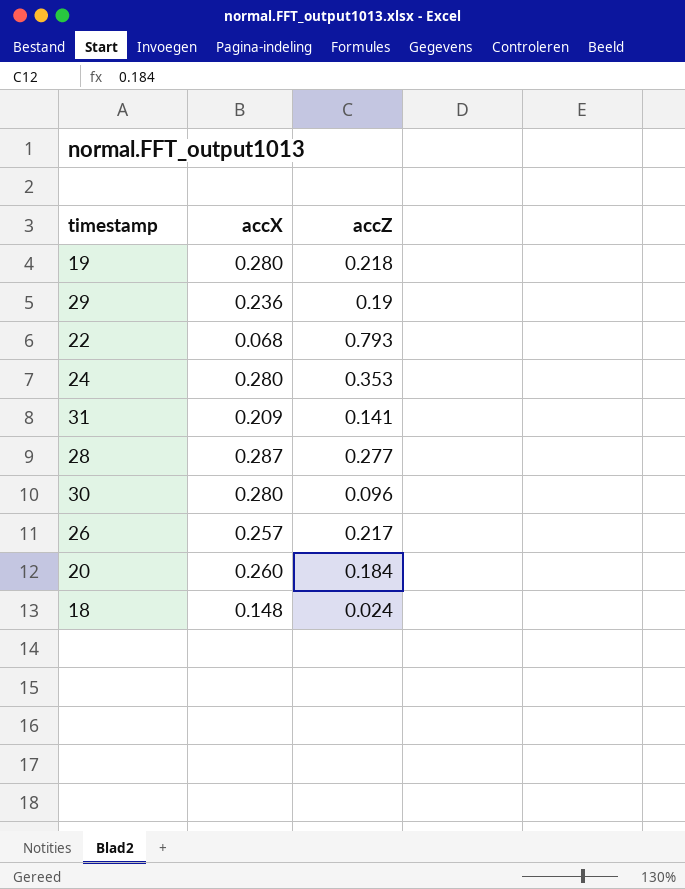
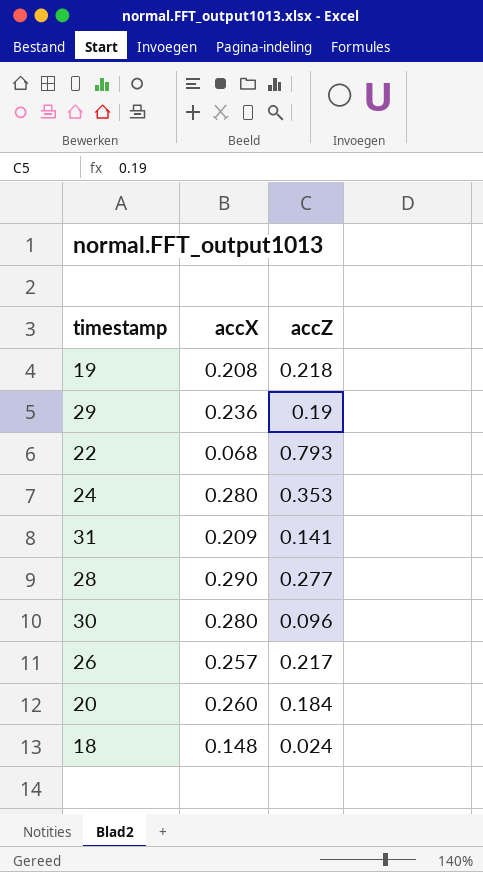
19 | accX: 0.280 -> 0.208
28 | accX: 0.287 -> 0.290

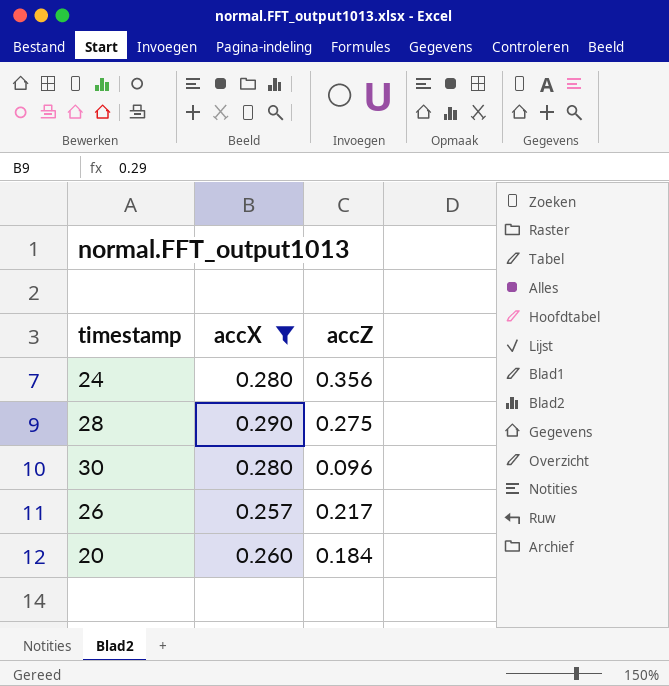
filter: none -> accX >= 0.257
24 | accZ: 0.353 -> 0.356
28 | accZ: 0.277 -> 0.275

